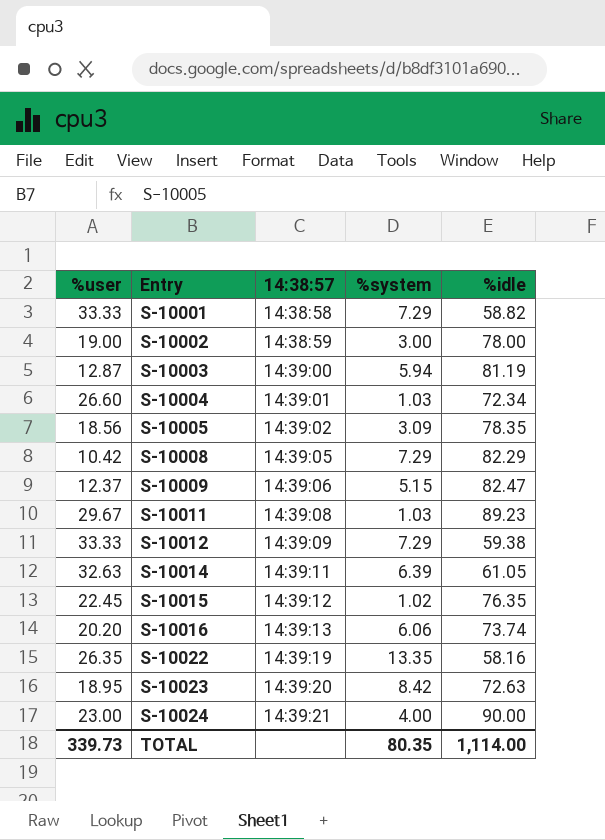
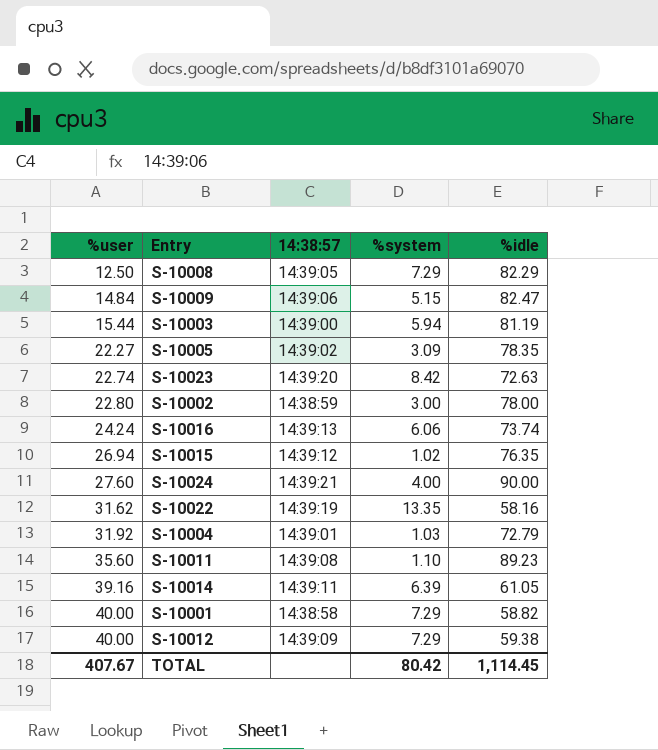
row order: Entry ascending -> %user ascending
S-10008 | %user: 10.42 -> 12.50
S-10009 | %user: 12.37 -> 14.84
S-10003 | %user: 12.87 -> 15.44
S-10005 | %user: 18.56 -> 22.27
S-10023 | %user: 18.95 -> 22.74
S-10002 | %user: 19.00 -> 22.80
S-10016 | %user: 20.20 -> 24.24
S-10015 | %user: 22.45 -> 26.94
S-10024 | %user: 23.00 -> 27.60
S-10022 | %user: 26.35 -> 31.62
S-10004 | %user: 26.60 -> 31.92
S-10004 | %idle: 72.34 -> 72.79
S-10011 | %user: 29.67 -> 35.60
S-10011 | %system: 1.03 -> 1.10
S-10014 | %user: 32.63 -> 39.16
S-10001 | %user: 33.33 -> 40.00
S-10012 | %user: 33.33 -> 40.00
TOTAL | %user: 339.73 -> 407.67
TOTAL | %system: 80.35 -> 80.42
TOTAL | %idle: 1,114.00 -> 1,114.45

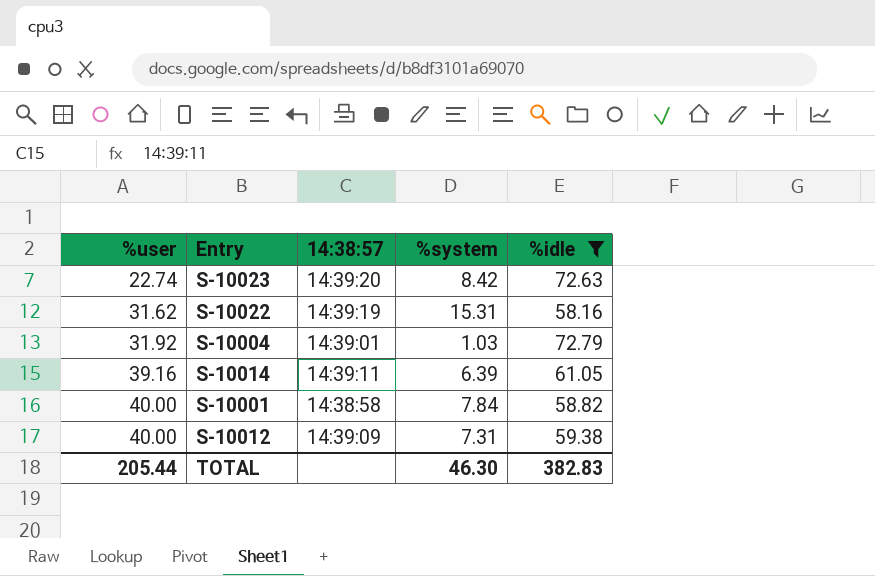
filter: none -> %idle <= 72.79
S-10022 | %system: 13.35 -> 15.31
S-10001 | %system: 7.29 -> 7.84
S-10012 | %system: 7.29 -> 7.31
TOTAL | %user: 407.67 -> 205.44
TOTAL | %system: 80.42 -> 46.30
TOTAL | %idle: 1,114.45 -> 382.83

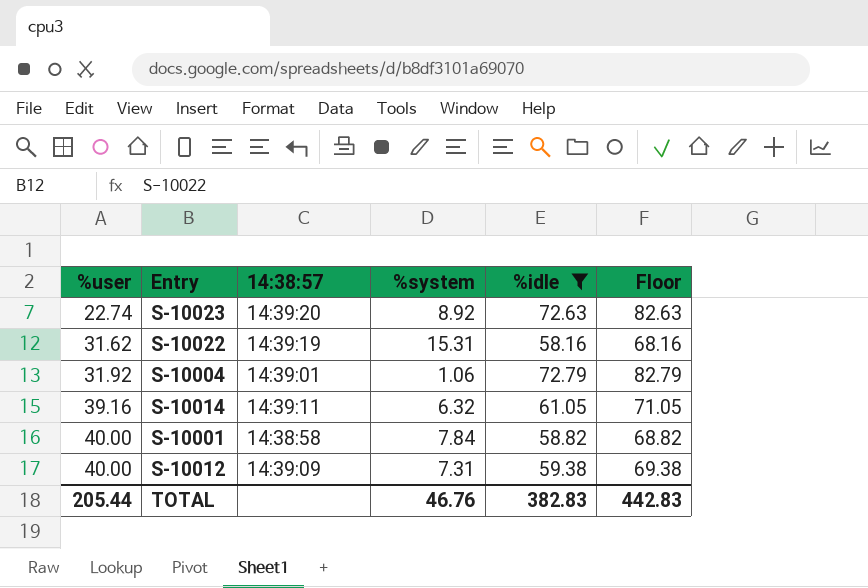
column Floor | formula: none -> [%idle] + 10
S-10023 | %system: 8.42 -> 8.92
S-10004 | %system: 1.03 -> 1.06
S-10014 | %system: 6.39 -> 6.32
TOTAL | %system: 46.30 -> 46.76

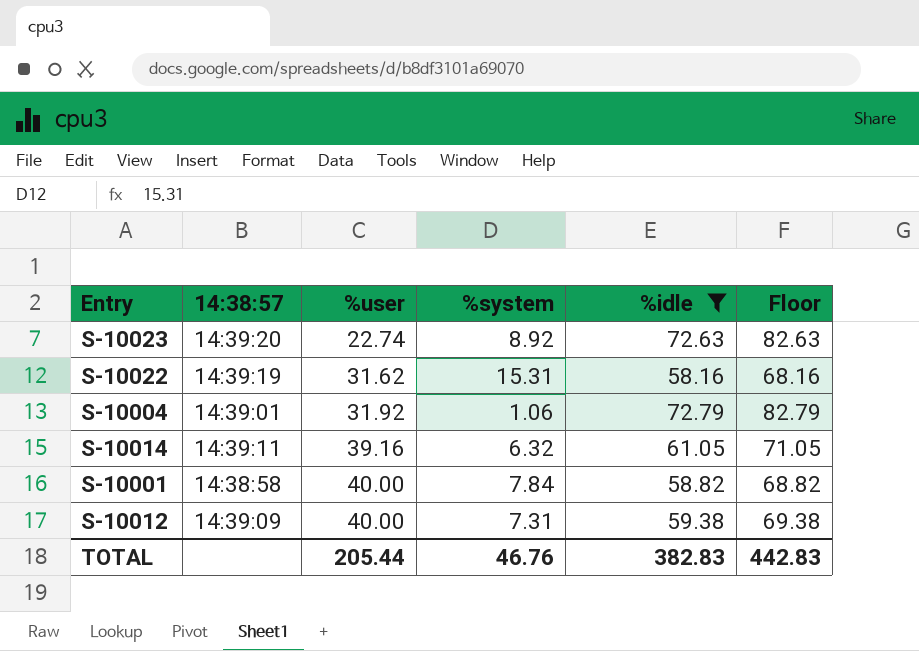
column %user | position: 1 -> 3

